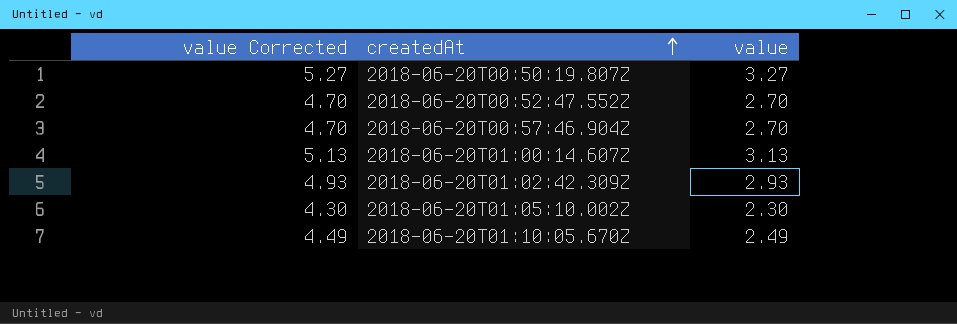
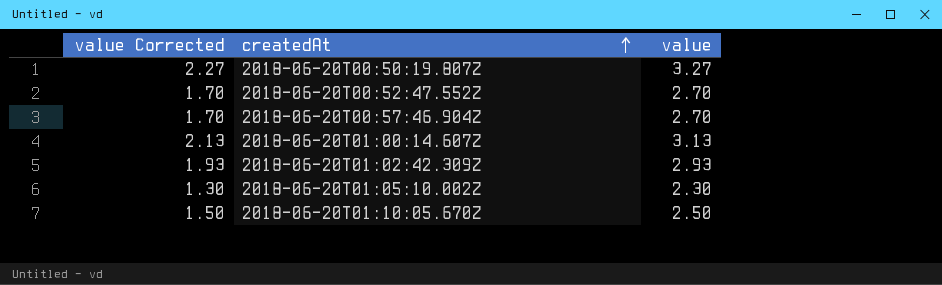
column value Corrected | formula: [value] + 2 -> [value] - 1
2018-06-20T01:10:05.670Z | value: 2.49 -> 2.50

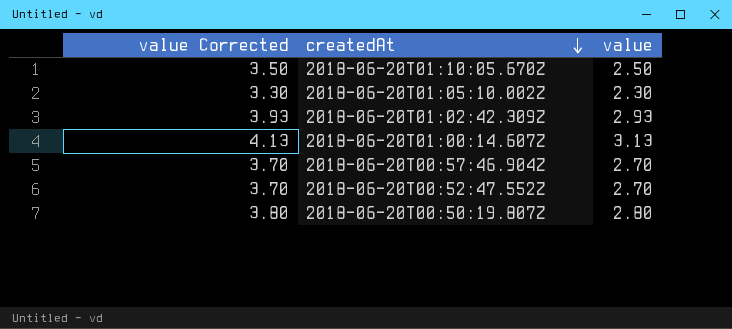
row order: createdAt ascending -> createdAt descending
column value Corrected | formula: [value] - 1 -> [value] + 1
2018-06-20T00:50:19.807Z | value: 3.27 -> 2.80

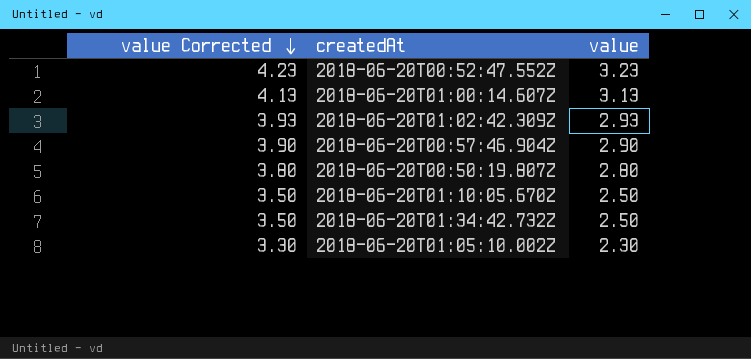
row order: createdAt descending -> value Corrected descending
2018-06-20T00:52:47.552Z | value Corrected: 3.70 -> 4.23
2018-06-20T00:52:47.552Z | value: 2.70 -> 3.23
2018-06-20T00:57:46.904Z | value Corrected: 3.70 -> 3.90
2018-06-20T00:57:46.904Z | value: 2.70 -> 2.90
row 2018-06-20T01:34:42.732Z: none -> 3.50 | 2.50

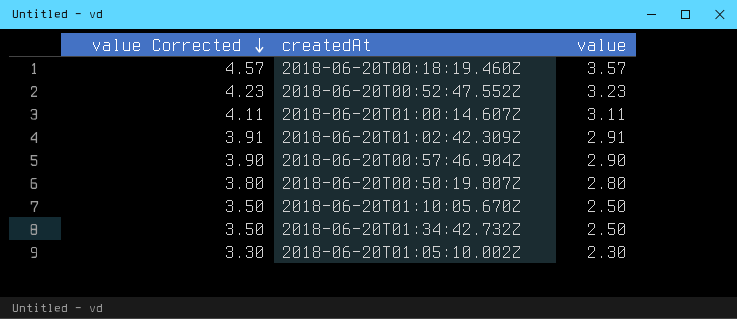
row 2018-06-20T00:18:19.460Z: none -> 4.57 | 3.57
2018-06-20T01:00:14.607Z | value Corrected: 4.13 -> 4.11
2018-06-20T01:00:14.607Z | value: 3.13 -> 3.11
2018-06-20T01:02:42.309Z | value Corrected: 3.93 -> 3.91
2018-06-20T01:02:42.309Z | value: 2.93 -> 2.91

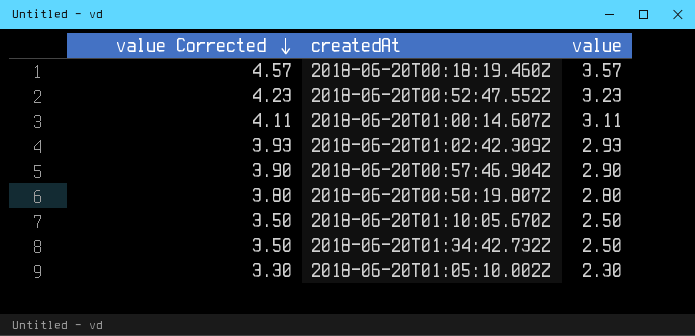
2018-06-20T01:02:42.309Z | value Corrected: 3.91 -> 3.93
2018-06-20T01:02:42.309Z | value: 2.91 -> 2.93

